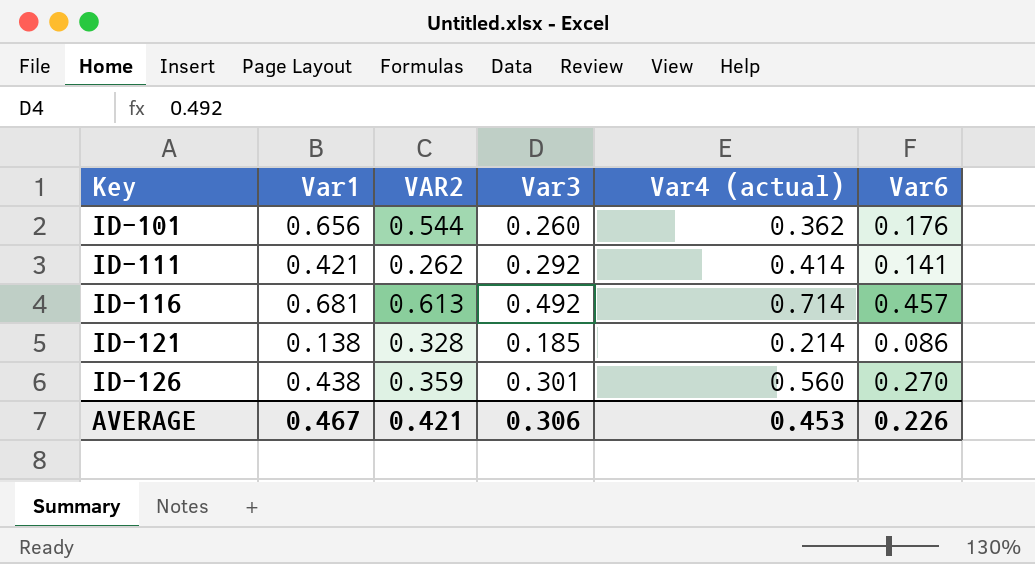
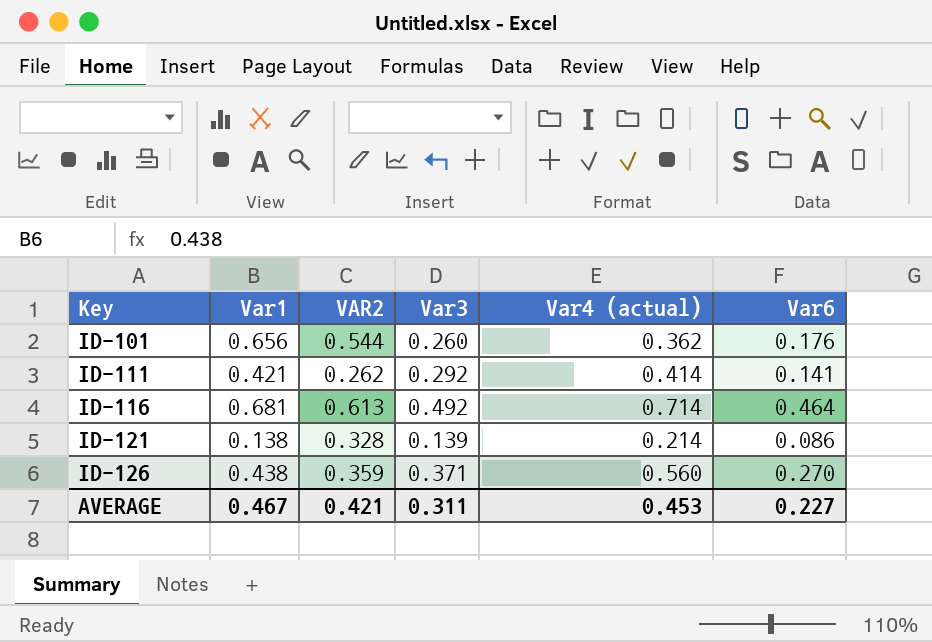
ID-116 | Var6: 0.457 -> 0.464
ID-121 | Var3: 0.185 -> 0.139
ID-126 | Var3: 0.301 -> 0.371
AVERAGE | Var3: 0.306 -> 0.311
AVERAGE | Var6: 0.226 -> 0.227

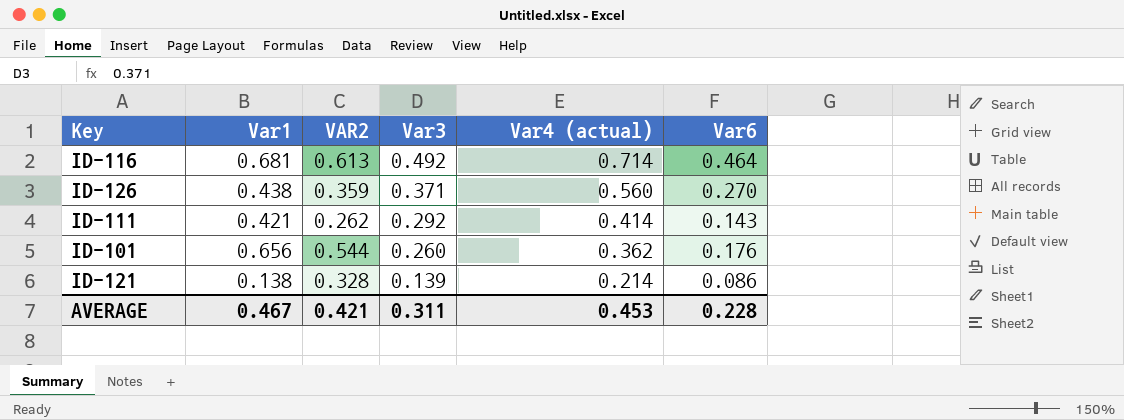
row order: Key ascending -> Var3 descending
ID-111 | Var6: 0.141 -> 0.143
AVERAGE | Var6: 0.227 -> 0.228

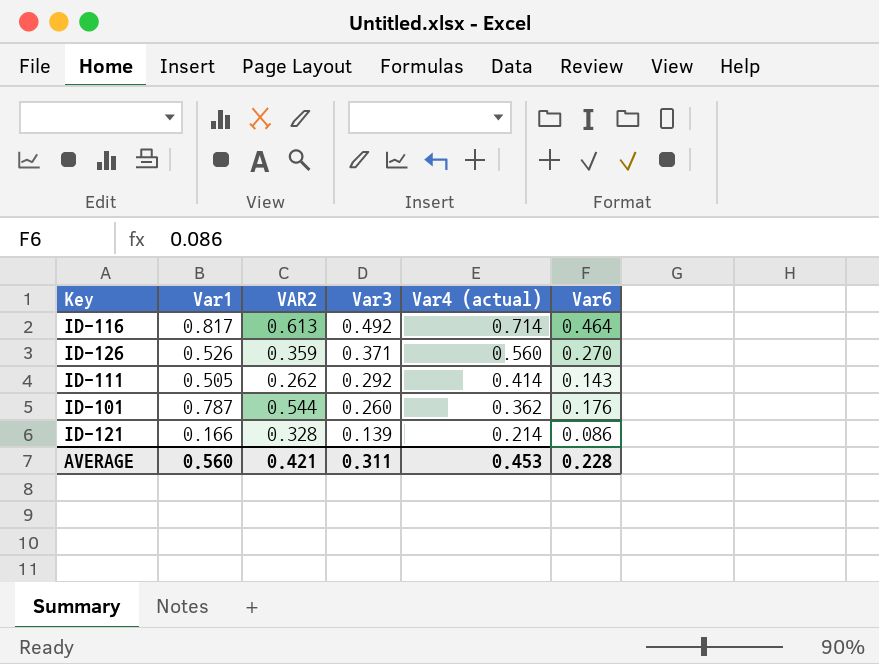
ID-116 | Var1: 0.681 -> 0.817
ID-126 | Var1: 0.438 -> 0.526
ID-111 | Var1: 0.421 -> 0.505
ID-101 | Var1: 0.656 -> 0.787
ID-121 | Var1: 0.138 -> 0.166
AVERAGE | Var1: 0.467 -> 0.560

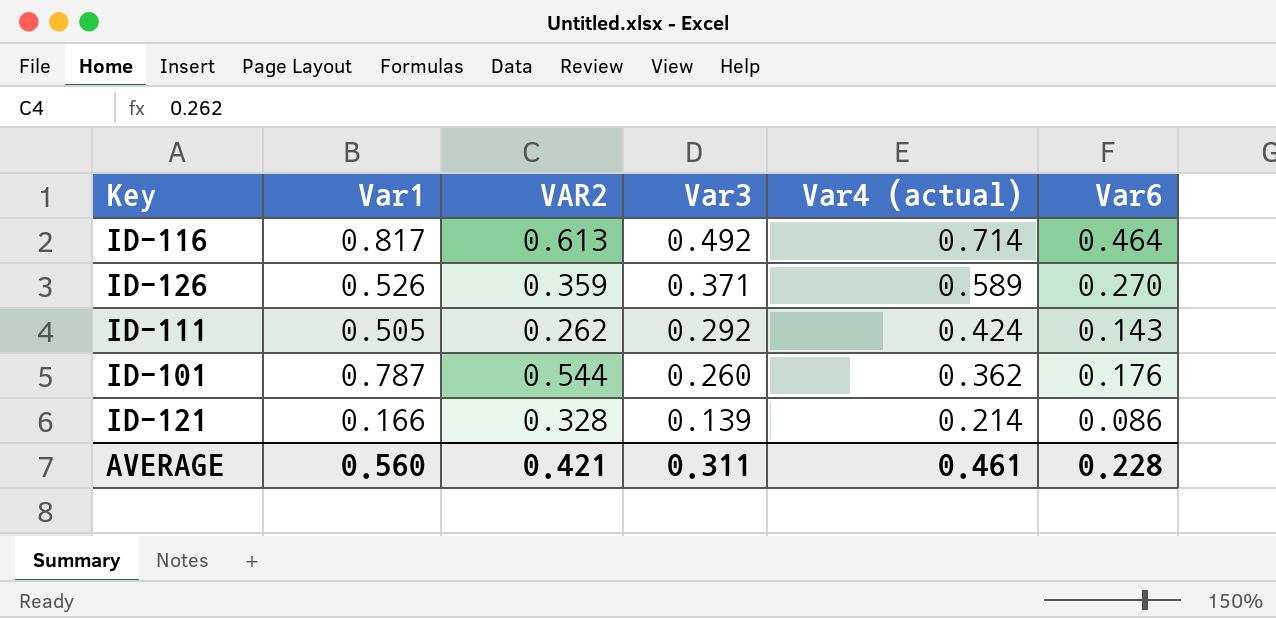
ID-126 | Var4 (actual): 0.560 -> 0.589
ID-111 | Var4 (actual): 0.414 -> 0.424
AVERAGE | Var4 (actual): 0.453 -> 0.461

